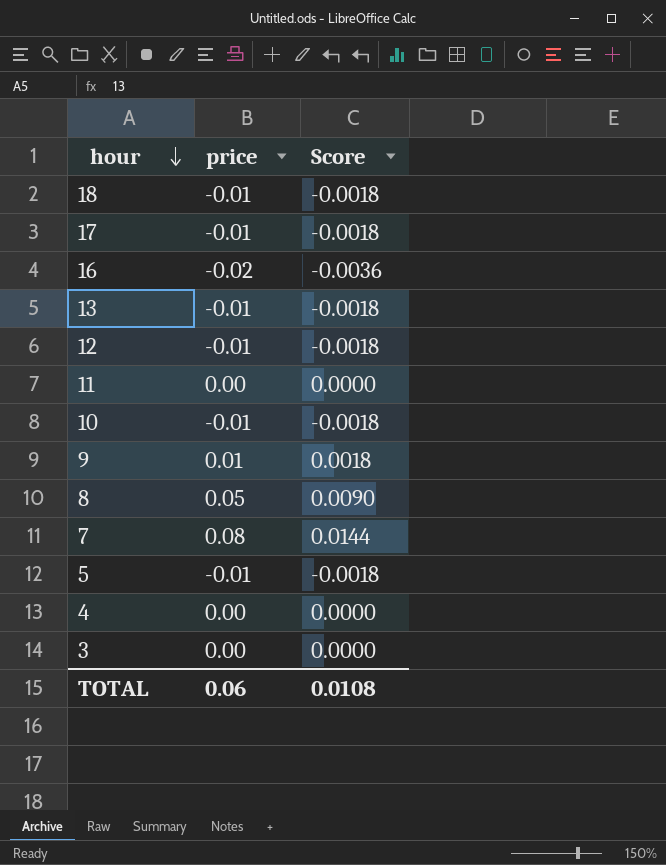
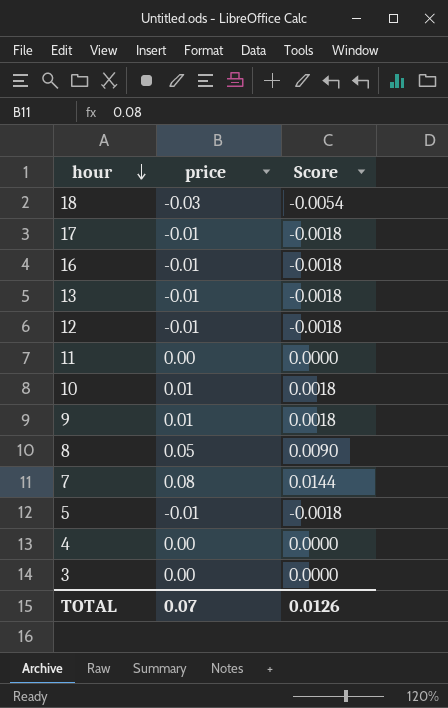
18 | price: -0.01 -> -0.03
18 | Score: -0.0018 -> -0.0054
16 | price: -0.02 -> -0.01
16 | Score: -0.0036 -> -0.0018
10 | price: -0.01 -> 0.01
10 | Score: -0.0018 -> 0.0018
TOTAL | price: 0.06 -> 0.07
TOTAL | Score: 0.0108 -> 0.0126

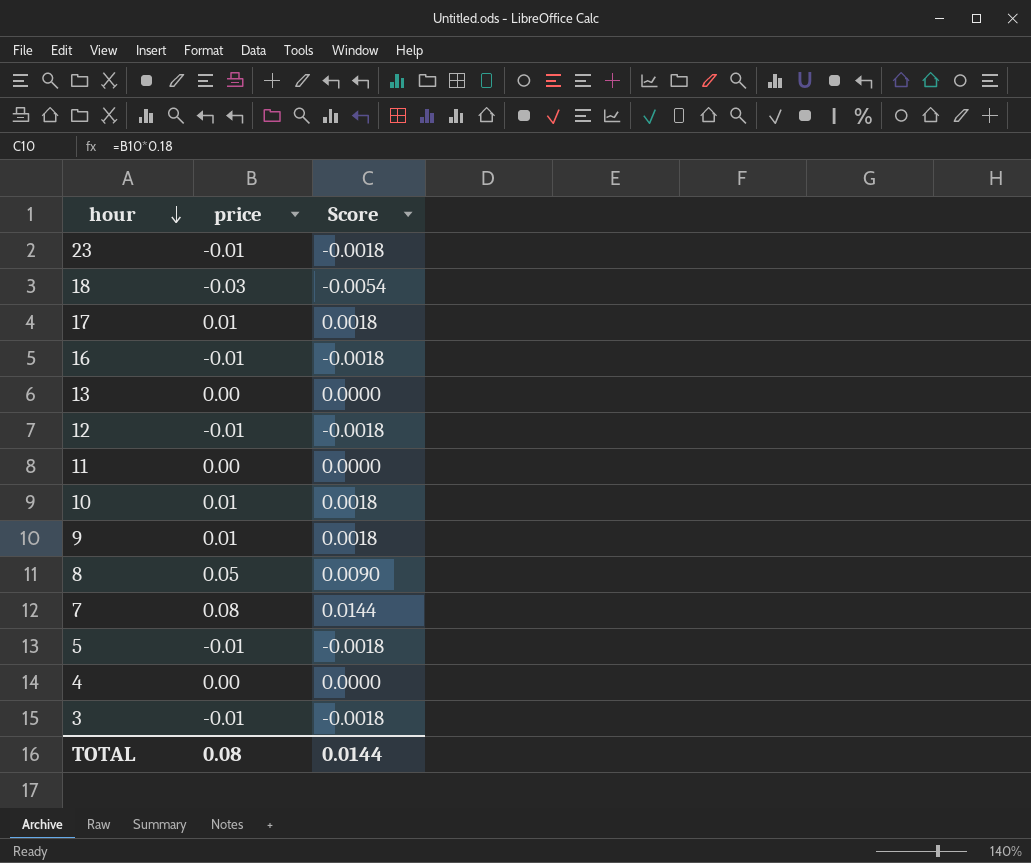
row 23: none -> -0.01 | -0.0018
17 | price: -0.01 -> 0.01
17 | Score: -0.0018 -> 0.0018
13 | price: -0.01 -> 0.00
13 | Score: -0.0018 -> 0.0000
3 | price: 0.00 -> -0.01
3 | Score: 0.0000 -> -0.0018
TOTAL | price: 0.07 -> 0.08
TOTAL | Score: 0.0126 -> 0.0144

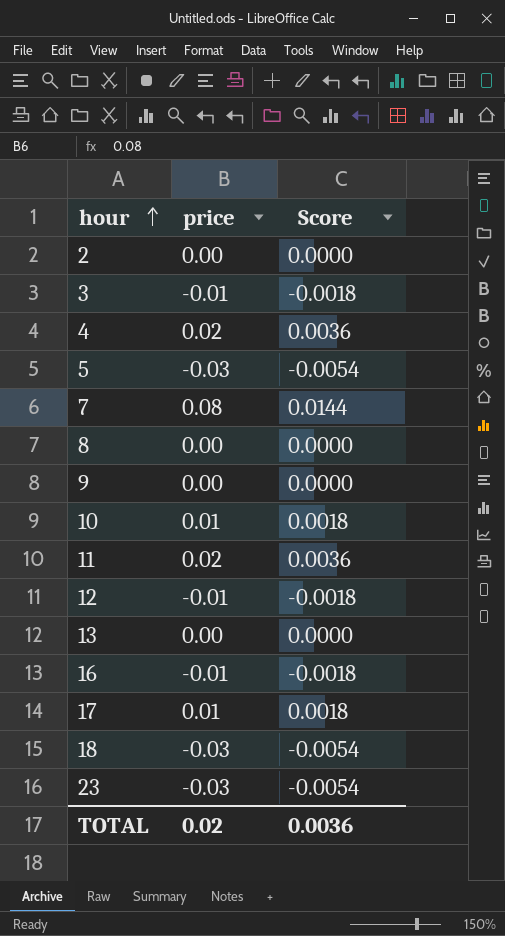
row order: hour descending -> hour ascending
row 2: none -> 0.00 | 0.0000
4 | price: 0.00 -> 0.02
4 | Score: 0.0000 -> 0.0036
5 | price: -0.01 -> -0.03
5 | Score: -0.0018 -> -0.0054
8 | price: 0.05 -> 0.00
8 | Score: 0.0090 -> 0.0000
9 | price: 0.01 -> 0.00
9 | Score: 0.0018 -> 0.0000
11 | price: 0.00 -> 0.02
11 | Score: 0.0000 -> 0.0036
23 | price: -0.01 -> -0.03
23 | Score: -0.0018 -> -0.0054
TOTAL | price: 0.08 -> 0.02
TOTAL | Score: 0.0144 -> 0.0036

